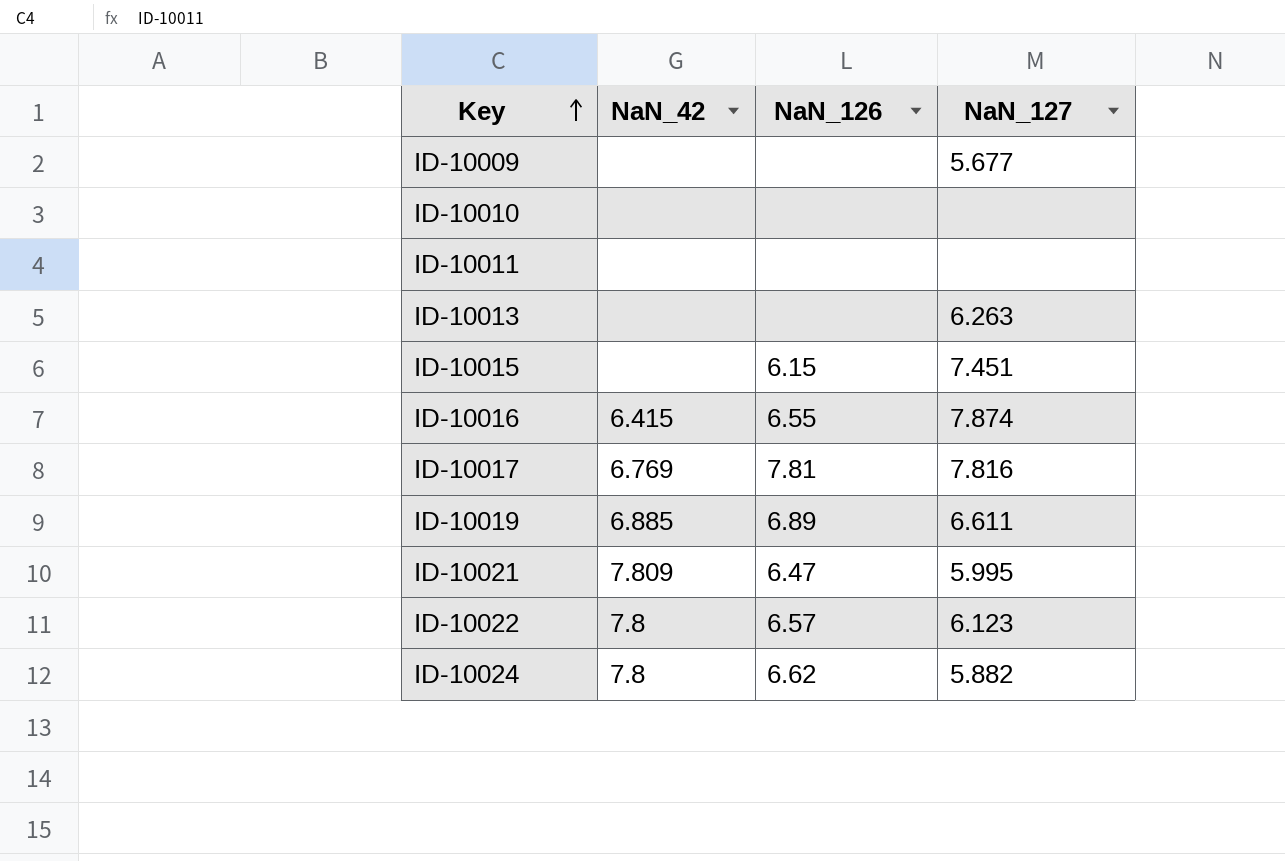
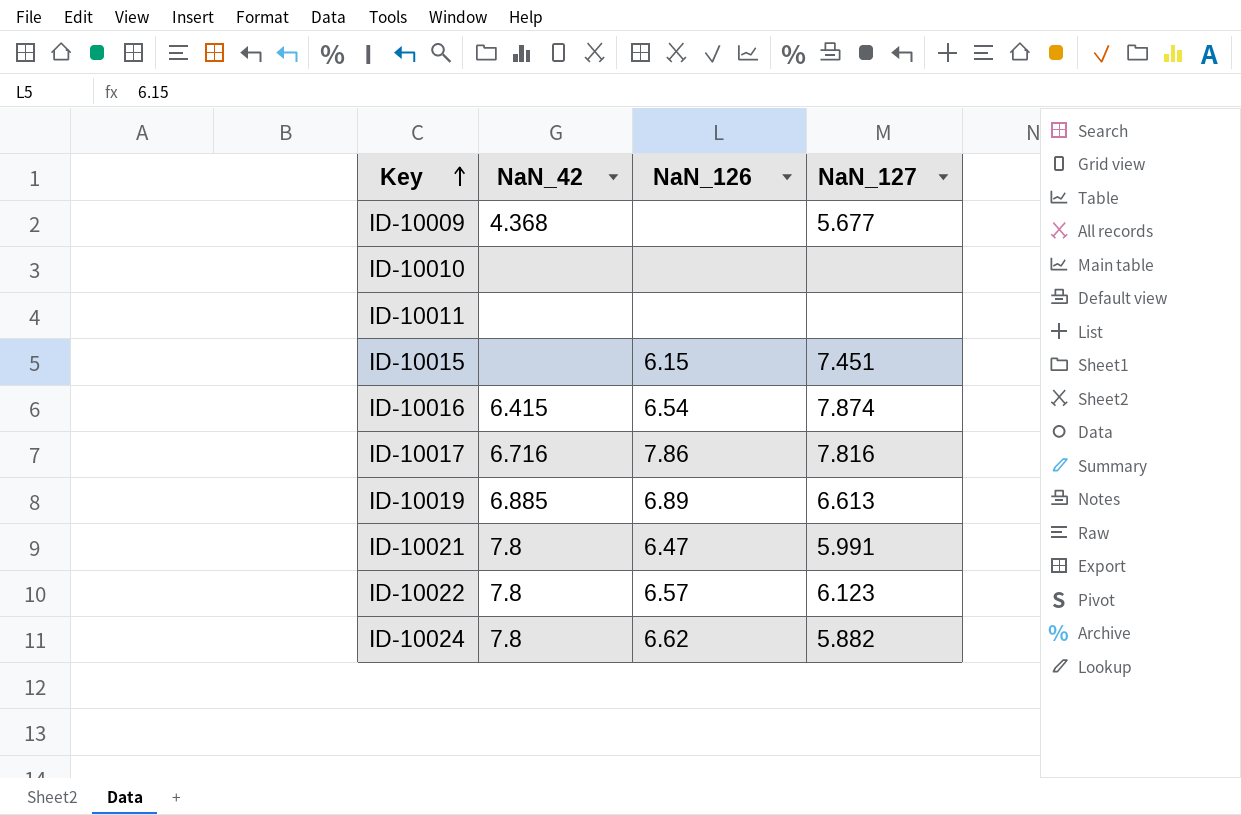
row ID-10013: none | none | 6.263 -> none
ID-10009 | NaN_42: none -> 4.368
ID-10016 | NaN_126: 6.55 -> 6.54
ID-10017 | NaN_42: 6.769 -> 6.716
ID-10017 | NaN_126: 7.81 -> 7.86
ID-10019 | NaN_127: 6.611 -> 6.613
ID-10021 | NaN_42: 7.809 -> 7.8
ID-10021 | NaN_127: 5.995 -> 5.991

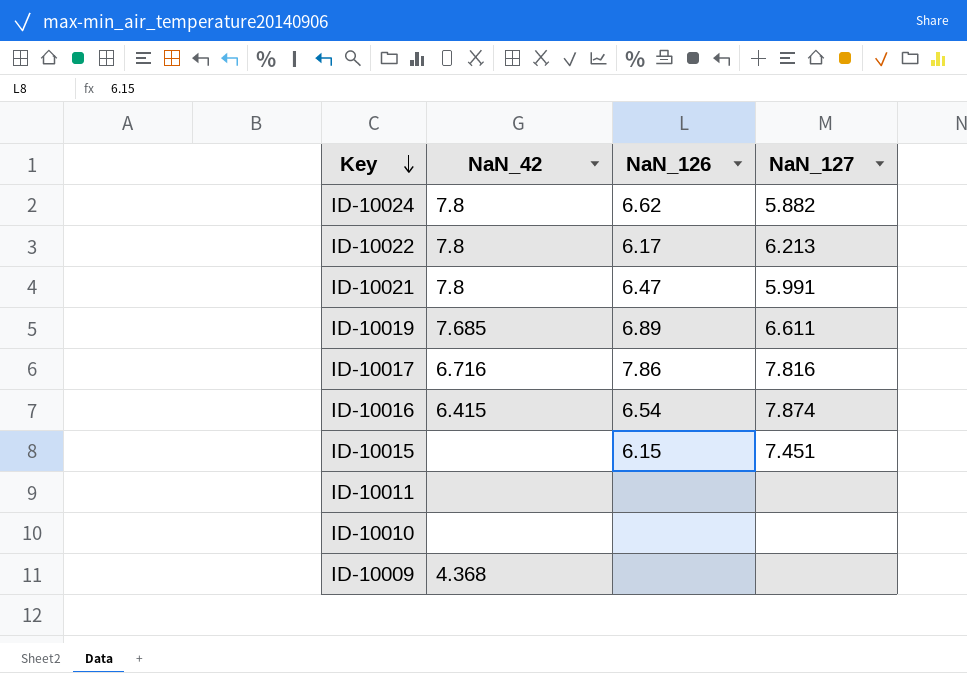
row order: Key ascending -> Key descending
ID-10022 | NaN_126: 6.57 -> 6.17
ID-10022 | NaN_127: 6.123 -> 6.213
ID-10019 | NaN_42: 6.885 -> 7.685
ID-10019 | NaN_127: 6.613 -> 6.611
ID-10009 | NaN_127: 5.677 -> none

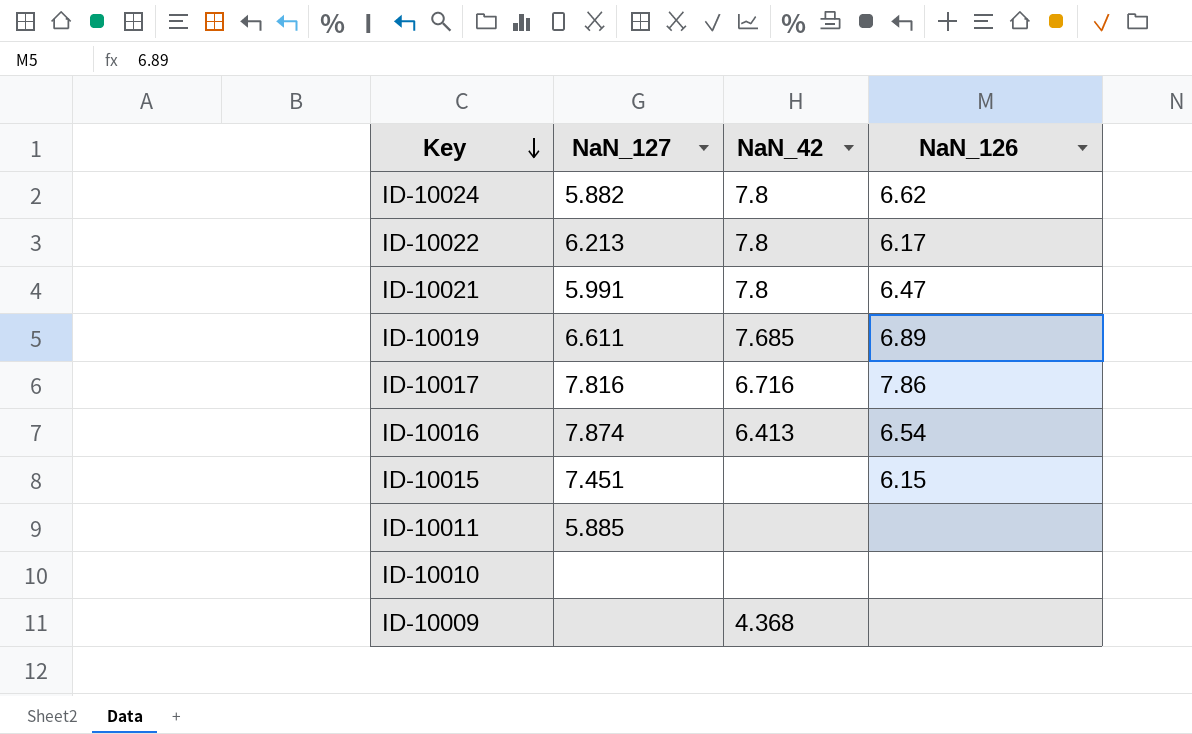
column NaN_127 | position: 4 -> 2
ID-10016 | NaN_42: 6.415 -> 6.413
ID-10011 | NaN_127: none -> 5.885

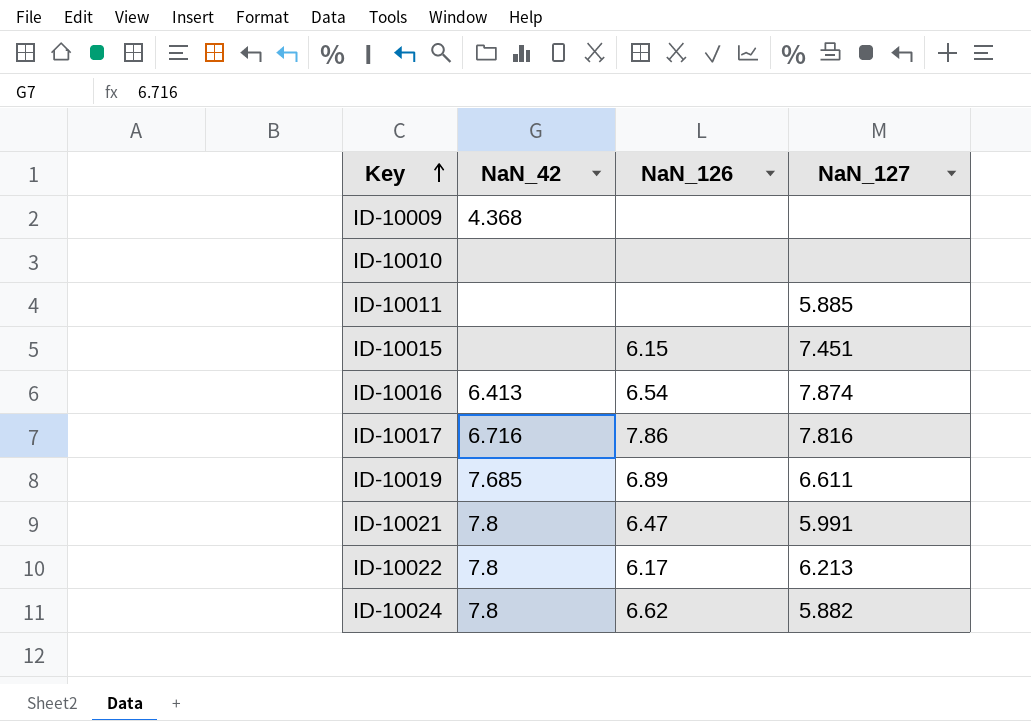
row order: Key descending -> Key ascending
column NaN_127 | position: 2 -> 4

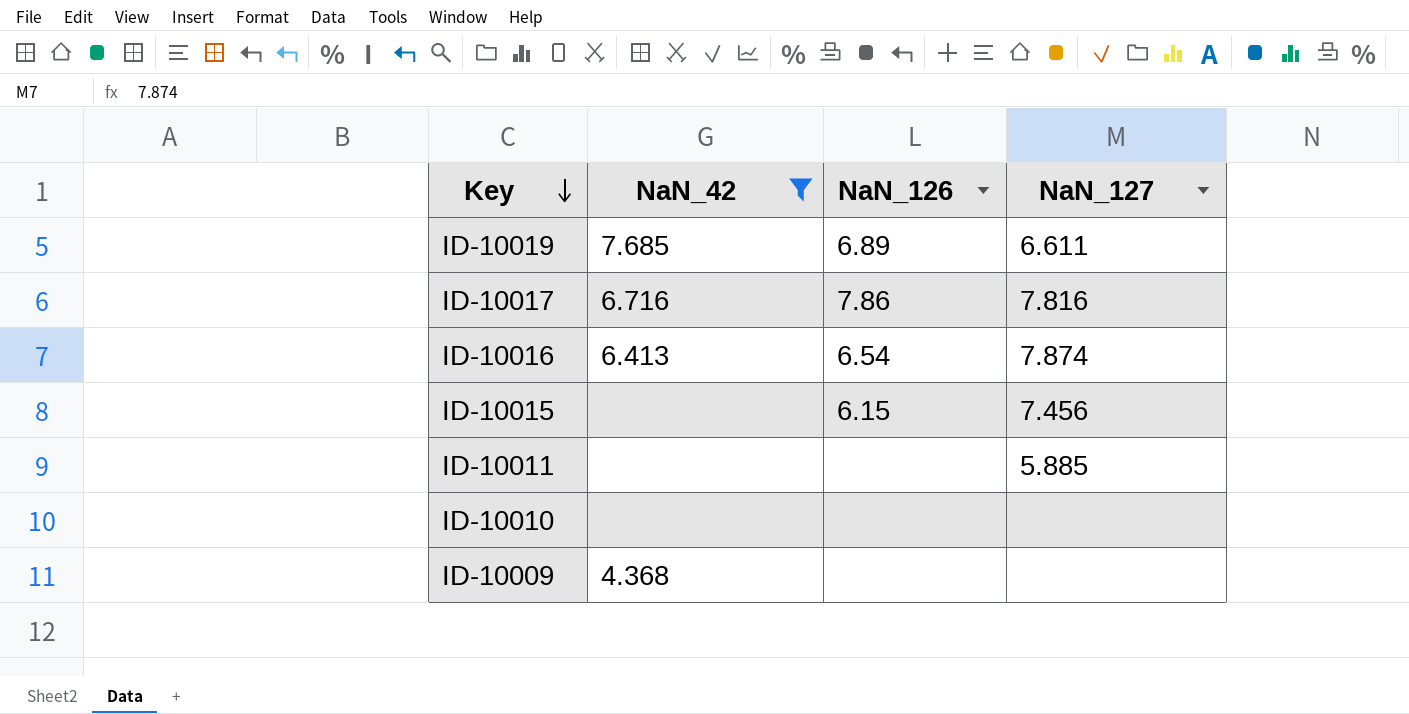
filter: none -> NaN_42 != 7.8
row order: Key ascending -> Key descending
ID-10015 | NaN_127: 7.451 -> 7.456

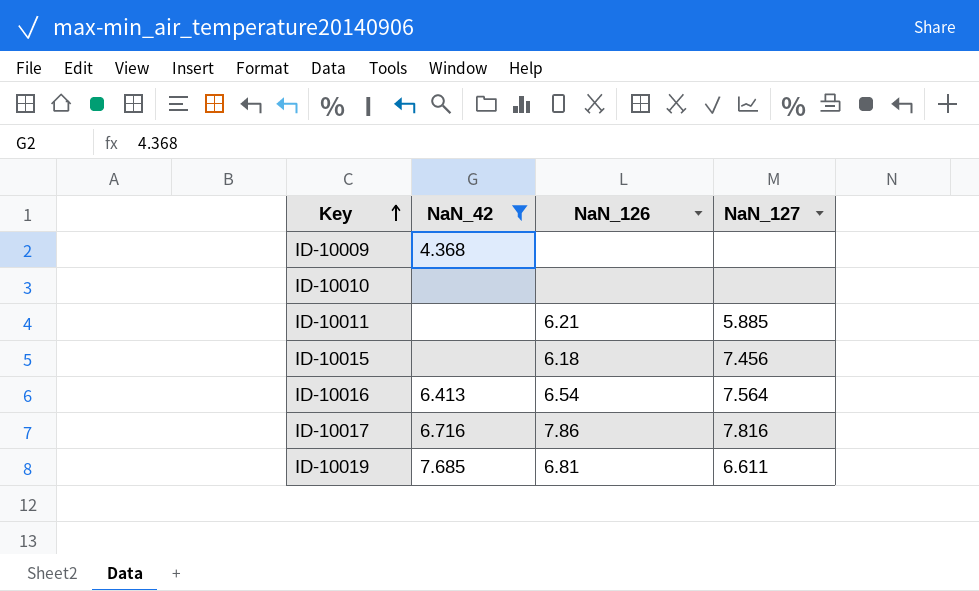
row order: Key descending -> Key ascending
ID-10011 | NaN_126: none -> 6.21
ID-10015 | NaN_126: 6.15 -> 6.18
ID-10016 | NaN_127: 7.874 -> 7.564
ID-10019 | NaN_126: 6.89 -> 6.81

